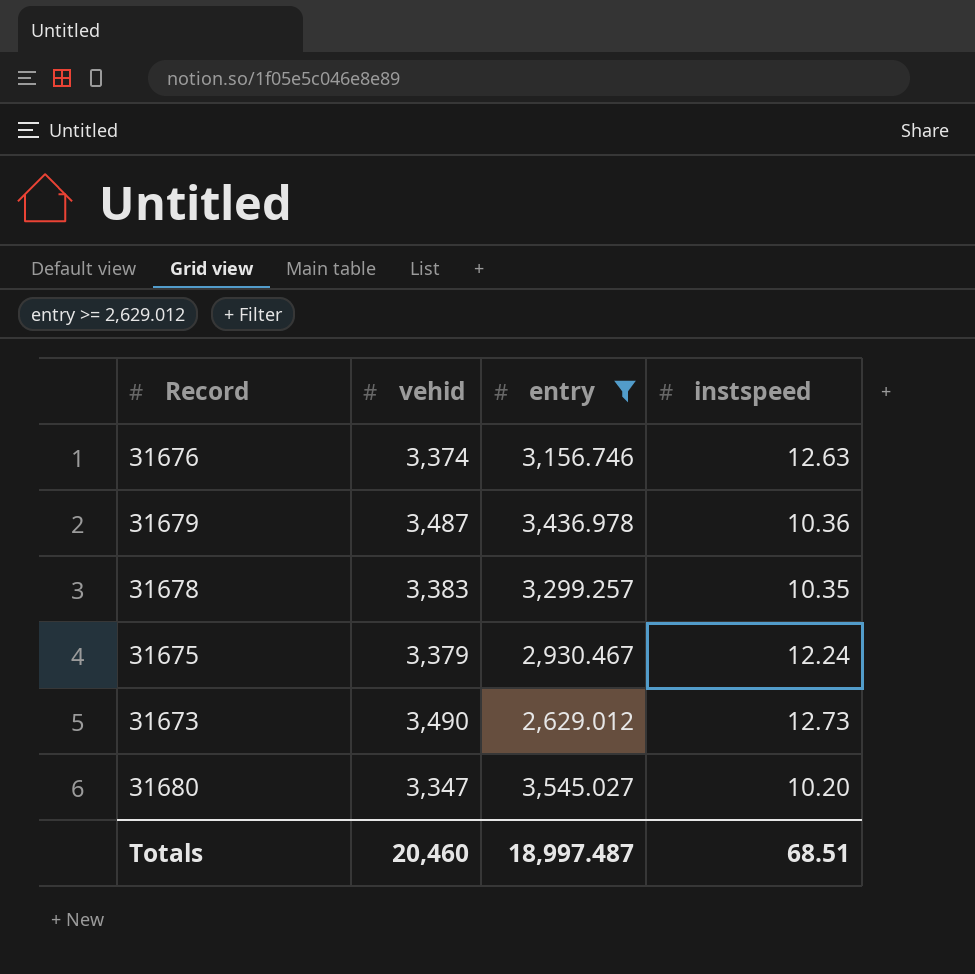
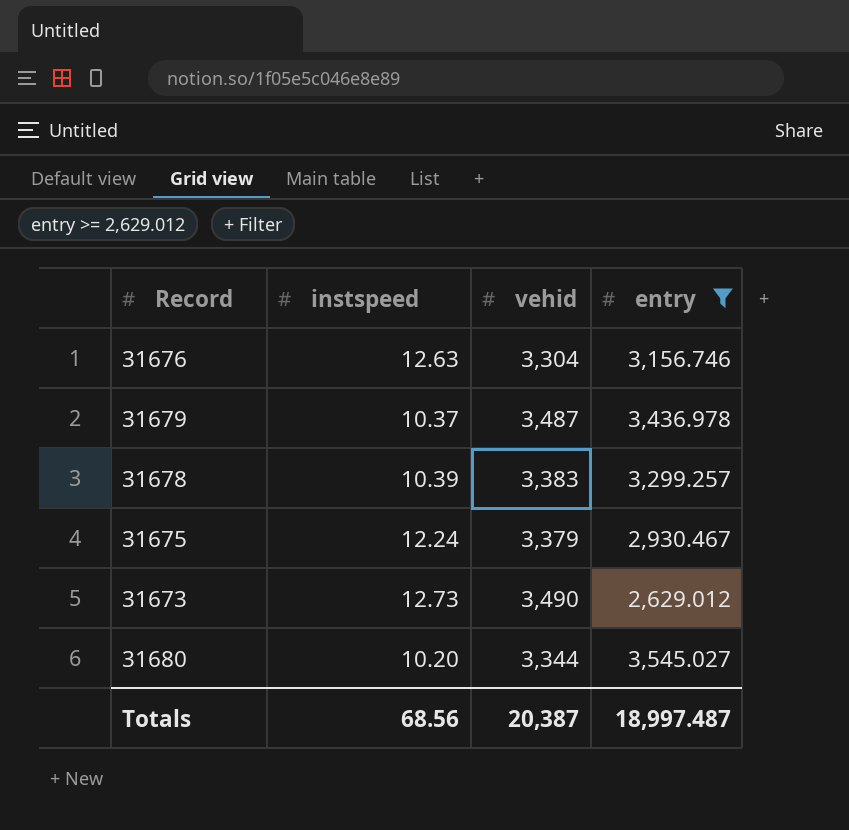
column instspeed | position: 4 -> 2
31676 | vehid: 3,374 -> 3,304
31679 | instspeed: 10.36 -> 10.37
31678 | instspeed: 10.35 -> 10.39
31680 | vehid: 3,347 -> 3,344
Totals | instspeed: 68.51 -> 68.56
Totals | vehid: 20,460 -> 20,387

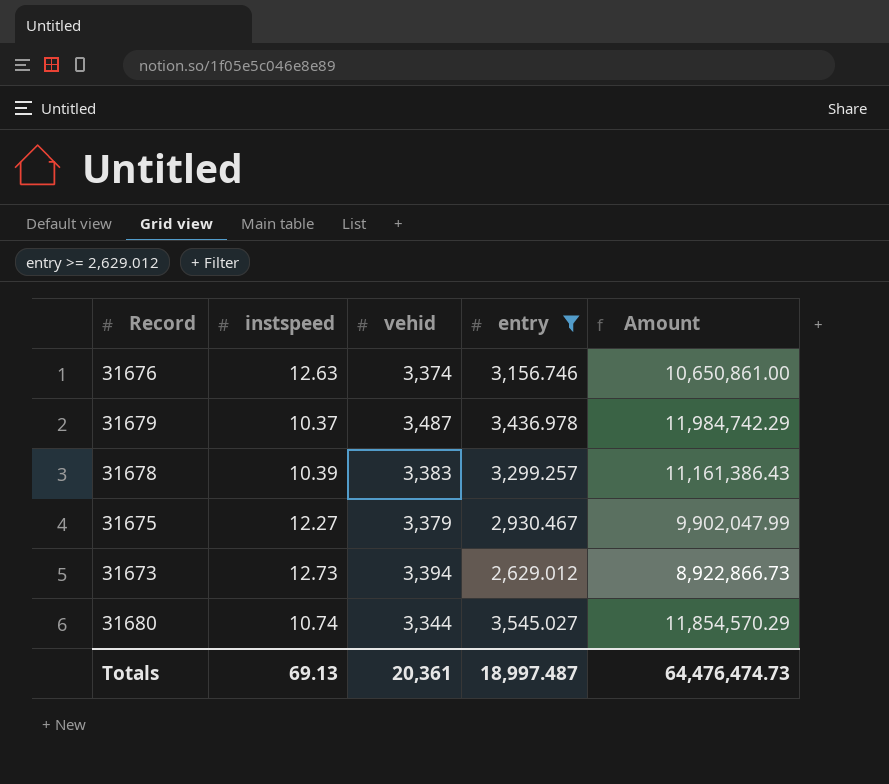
column Amount | formula: none -> [vehid] * [entry]
31676 | vehid: 3,304 -> 3,374
31675 | instspeed: 12.24 -> 12.27
31673 | vehid: 3,490 -> 3,394
31680 | instspeed: 10.20 -> 10.74
Totals | instspeed: 68.56 -> 69.13
Totals | vehid: 20,387 -> 20,361

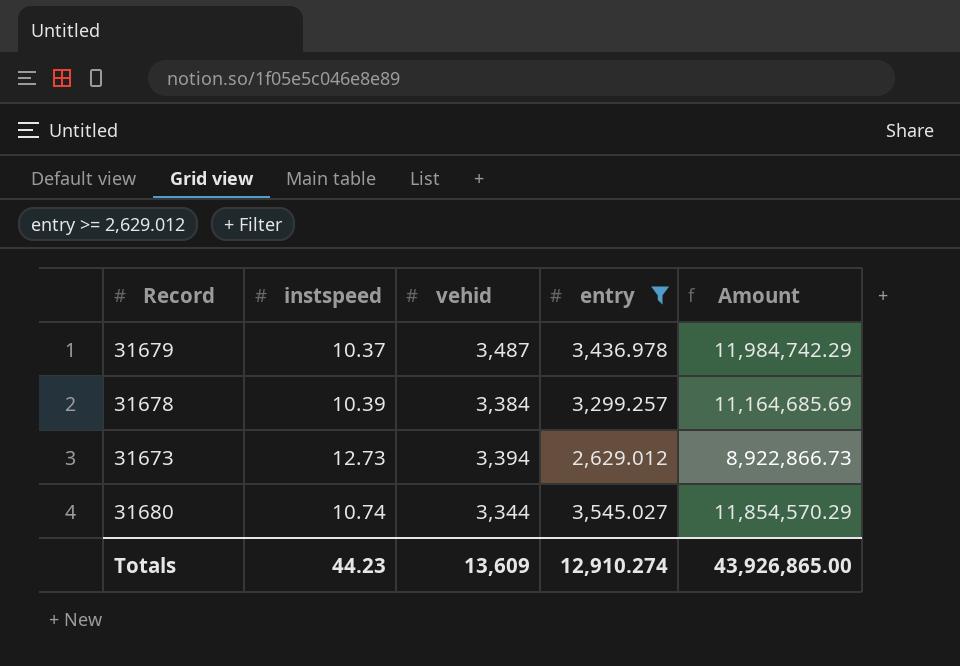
row 31676: 12.63 | 3,374 | 3,156.746 | 10,650,861.00 -> none
row 31675: 12.27 | 3,379 | 2,930.467 | 9,902,047.99 -> none
31678 | vehid: 3,383 -> 3,384
31678 | Amount: 11,161,386.43 -> 11,164,685.69
Totals | instspeed: 69.13 -> 44.23
Totals | vehid: 20,361 -> 13,609
Totals | entry: 18,997.487 -> 12,910.274
Totals | Amount: 64,476,474.73 -> 43,926,865.00

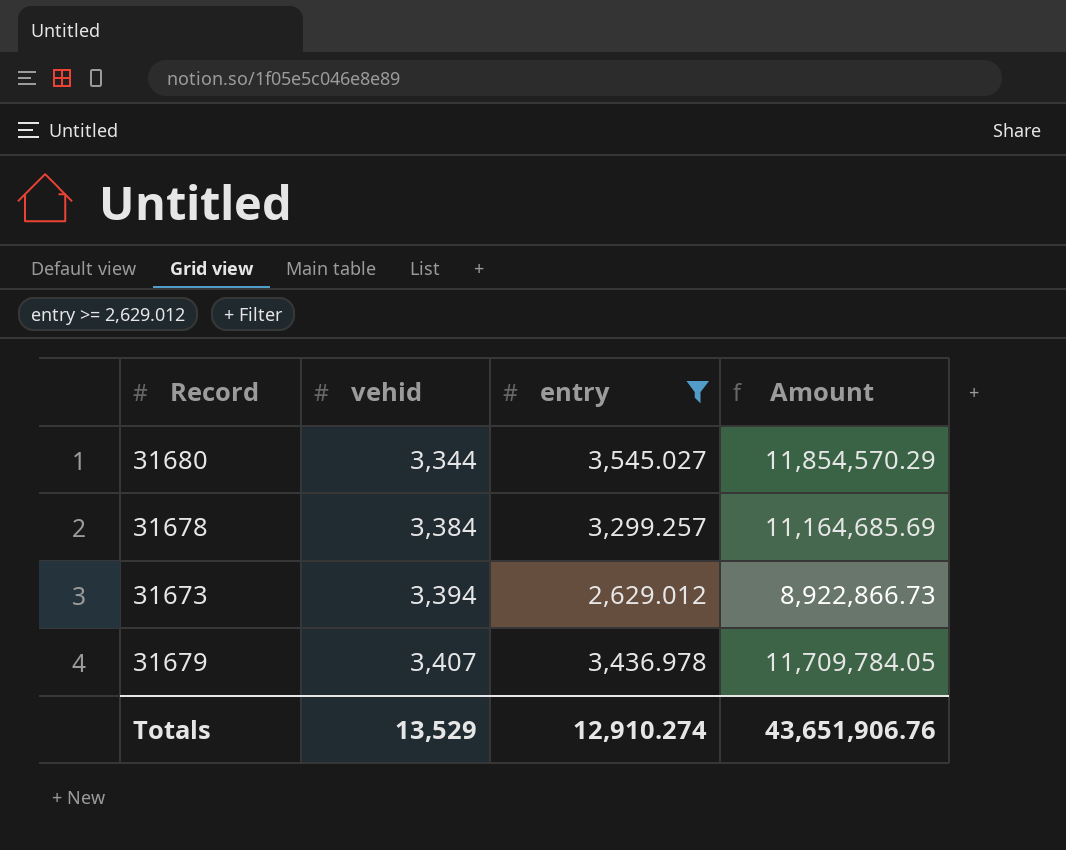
row order: none -> vehid ascending
column instspeed | position: 2 -> none
31679 | vehid: 3,487 -> 3,407
31679 | Amount: 11,984,742.29 -> 11,709,784.05
Totals | vehid: 13,609 -> 13,529
Totals | Amount: 43,926,865.00 -> 43,651,906.76

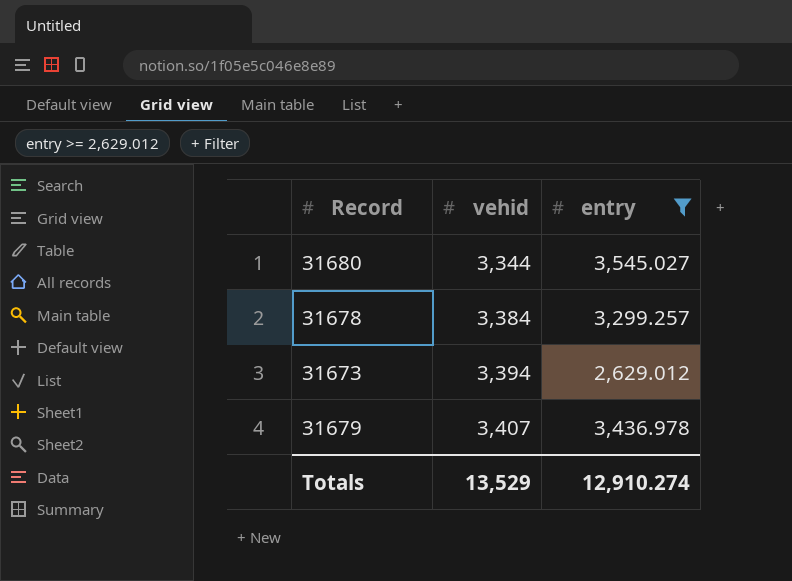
column Amount | formula: [vehid] * [entry] -> none

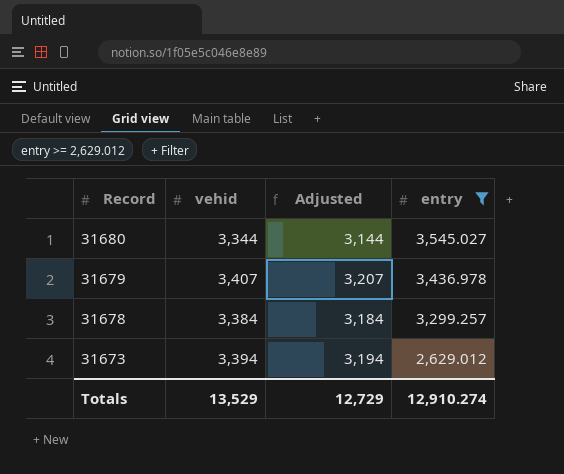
row order: vehid ascending -> Record descending
column Adjusted | formula: none -> [vehid] - 200

